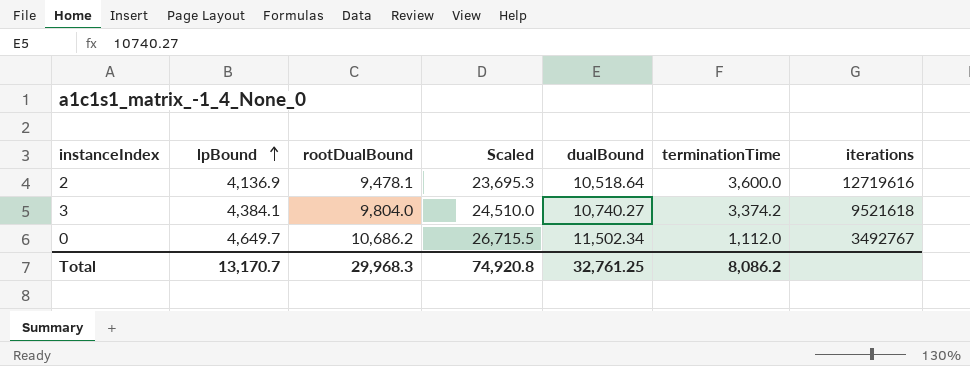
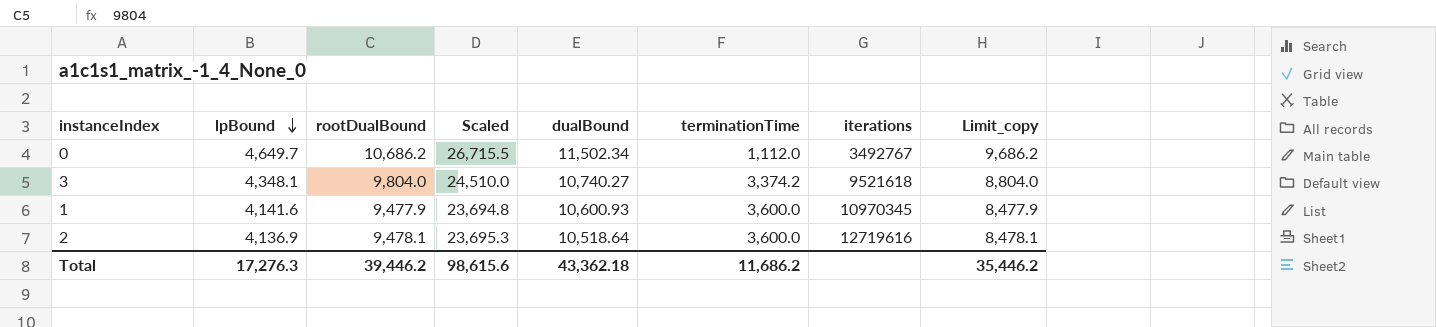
row order: lpBound ascending -> lpBound descending
column Limit_copy | formula: none -> [rootDualBound] - 1000
3 | lpBound: 4,384.1 -> 4,348.1
row 1: none -> 4,141.6 | 9,477.9 | 23,694.8 | 10,600.93 | 3,600.0 | 10970345 | 8,477.9
Total | lpBound: 13,170.7 -> 17,276.3
Total | rootDualBound: 29,968.3 -> 39,446.2
Total | Scaled: 74,920.8 -> 98,615.6
Total | dualBound: 32,761.25 -> 43,362.18
Total | terminationTime: 8,086.2 -> 11,686.2

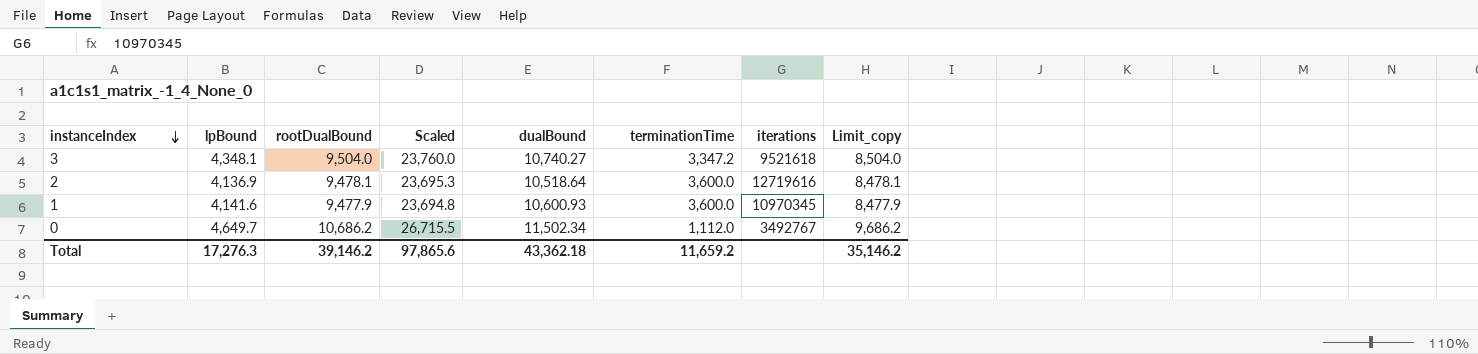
row order: lpBound descending -> instanceIndex descending
3 | rootDualBound: 9,804.0 -> 9,504.0
3 | Scaled: 24,510.0 -> 23,760.0
3 | terminationTime: 3,374.2 -> 3,347.2
3 | Limit_copy: 8,804.0 -> 8,504.0
Total | rootDualBound: 39,446.2 -> 39,146.2
Total | Scaled: 98,615.6 -> 97,865.6
Total | terminationTime: 11,686.2 -> 11,659.2
Total | Limit_copy: 35,446.2 -> 35,146.2

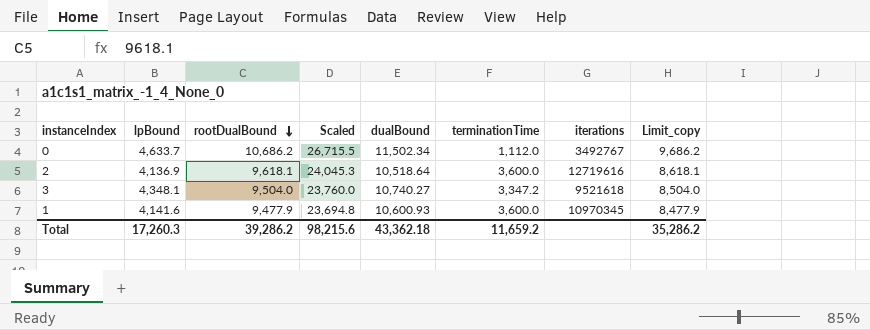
row order: instanceIndex descending -> rootDualBound descending
0 | lpBound: 4,649.7 -> 4,633.7
2 | rootDualBound: 9,478.1 -> 9,618.1
2 | Scaled: 23,695.3 -> 24,045.3
2 | Limit_copy: 8,478.1 -> 8,618.1
Total | lpBound: 17,276.3 -> 17,260.3
Total | rootDualBound: 39,146.2 -> 39,286.2
Total | Scaled: 97,865.6 -> 98,215.6
Total | Limit_copy: 35,146.2 -> 35,286.2

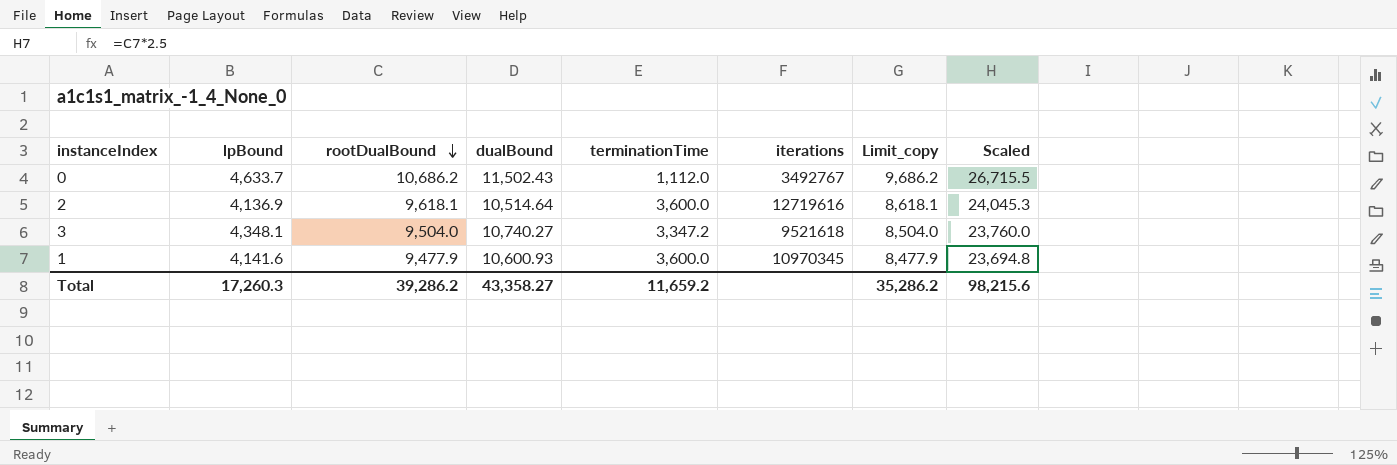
column Scaled | position: 4 -> 8
0 | dualBound: 11,502.34 -> 11,502.43
2 | dualBound: 10,518.64 -> 10,514.64
Total | dualBound: 43,362.18 -> 43,358.27

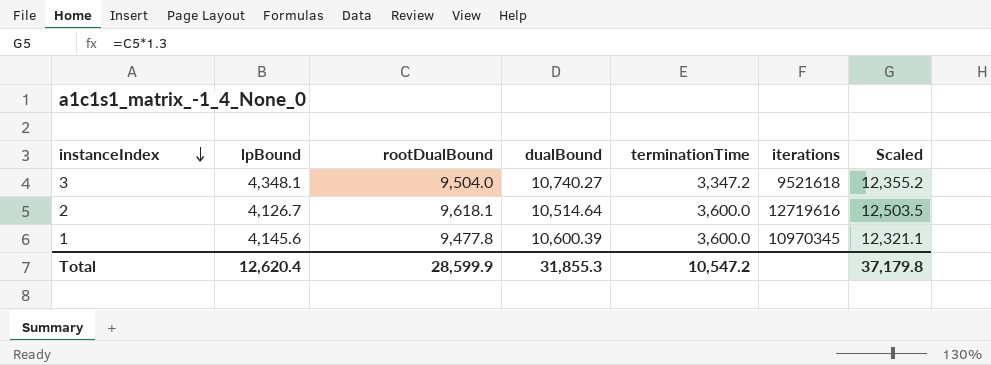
row order: rootDualBound descending -> instanceIndex descending
column Limit_copy | formula: [rootDualBound] - 1000 -> none
column Scaled | formula: [rootDualBound] * 2.5 -> [rootDualBound] * 1.3
row 0: 4,633.7 | 10,686.2 | 11,502.43 | 1,112.0 | 3492767 | 9,686.2 | 26,715.5 -> none
2 | lpBound: 4,136.9 -> 4,126.7
1 | lpBound: 4,141.6 -> 4,145.6
1 | rootDualBound: 9,477.9 -> 9,477.8
1 | dualBound: 10,600.93 -> 10,600.39
Total | lpBound: 17,260.3 -> 12,620.4
Total | rootDualBound: 39,286.2 -> 28,599.9
Total | dualBound: 43,358.27 -> 31,855.3
Total | terminationTime: 11,659.2 -> 10,547.2
Total | Scaled: 98,215.6 -> 37,179.8

